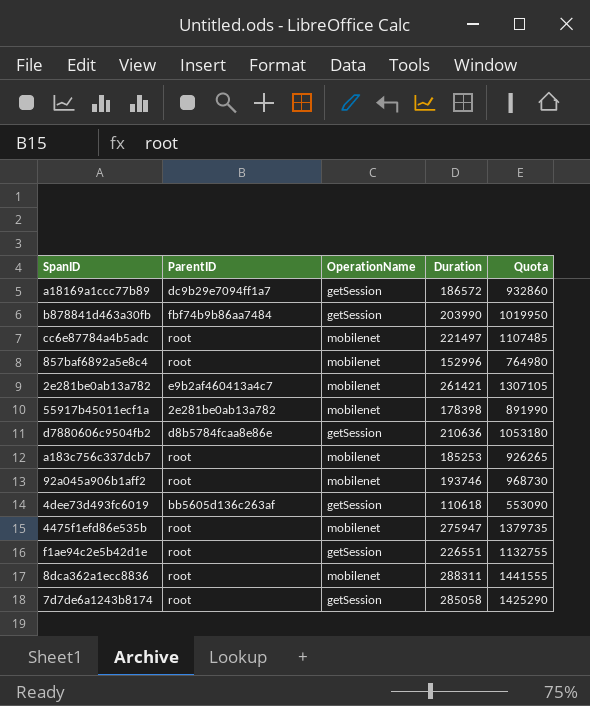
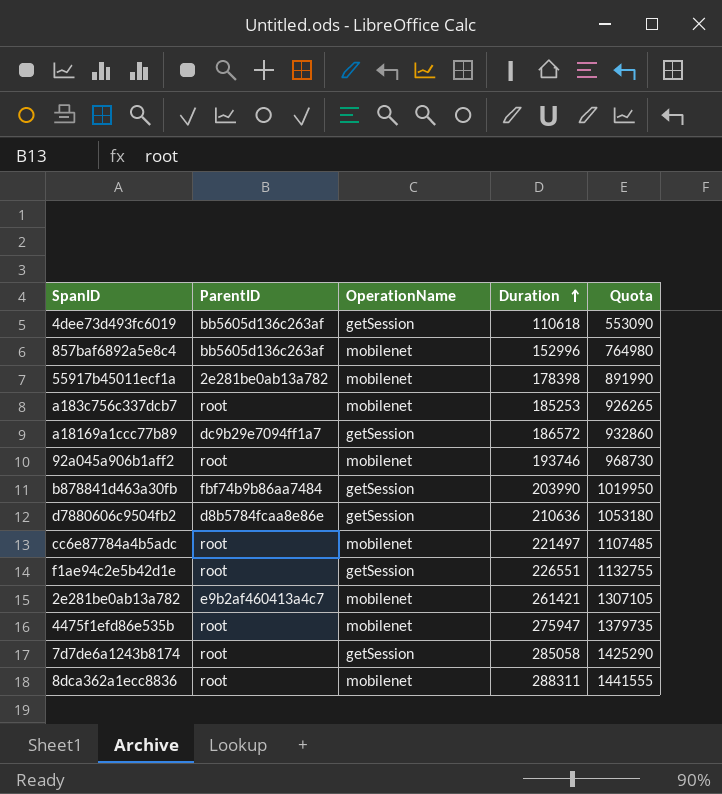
row order: none -> Duration ascending
857baf6892a5e8c4 | ParentID: root -> bb5605d136c263af

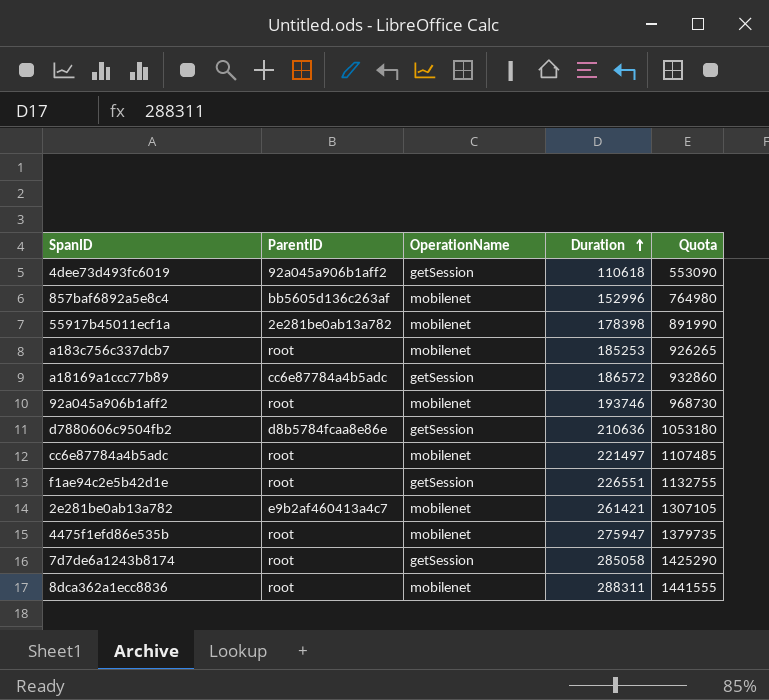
row b878841d463a30fb: fbf74b9b86aa7484 | getSession | 203990 | 1019950 -> none
4dee73d493fc6019 | ParentID: bb5605d136c263af -> 92a045a906b1aff2
a18169a1ccc77b89 | ParentID: dc9b29e7094ff1a7 -> cc6e87784a4b5adc

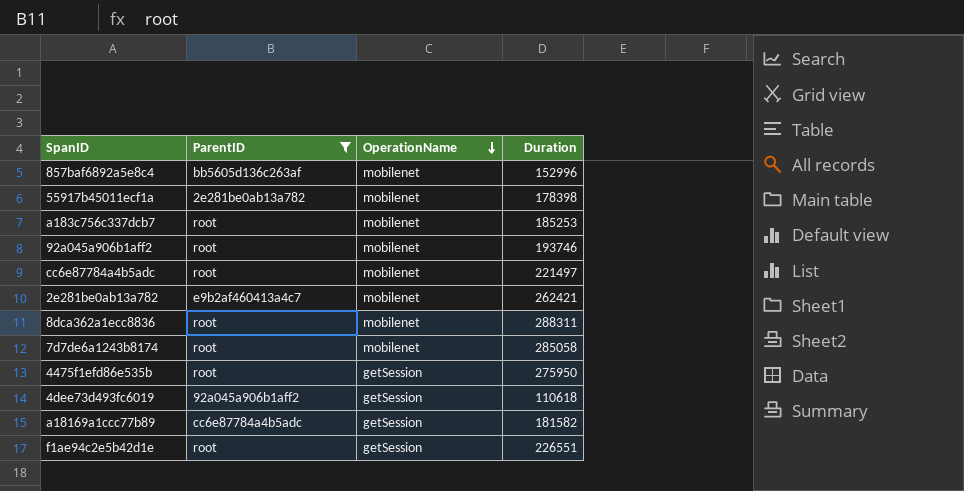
filter: none -> ParentID != d8b5784fcaa8e86e
row order: Duration ascending -> OperationName descending
column Quota | formula: [Duration] * 5 -> none
2e281be0ab13a782 | Duration: 261421 -> 262421
7d7de6a1243b8174 | OperationName: getSession -> mobilenet
4475f1efd86e535b | OperationName: mobilenet -> getSession
4475f1efd86e535b | Duration: 275947 -> 275950
a18169a1ccc77b89 | Duration: 186572 -> 181582

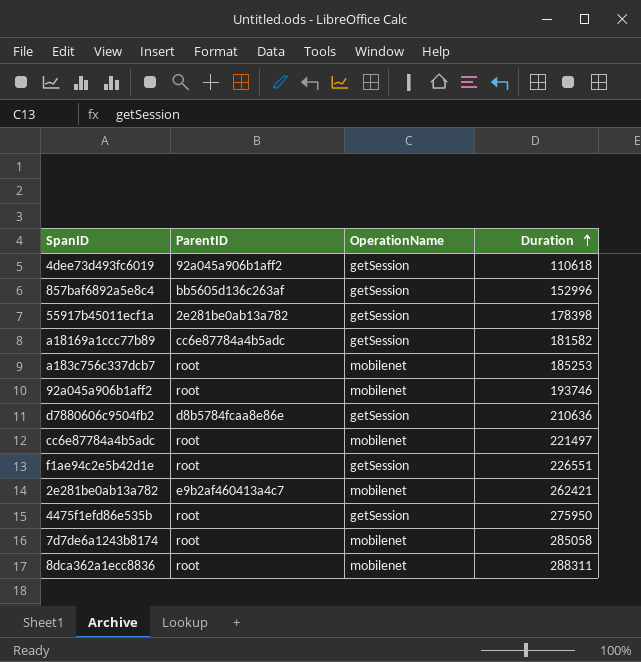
filter: ParentID != d8b5784fcaa8e86e -> none
row order: OperationName descending -> Duration ascending
857baf6892a5e8c4 | OperationName: mobilenet -> getSession
55917b45011ecf1a | OperationName: mobilenet -> getSession

